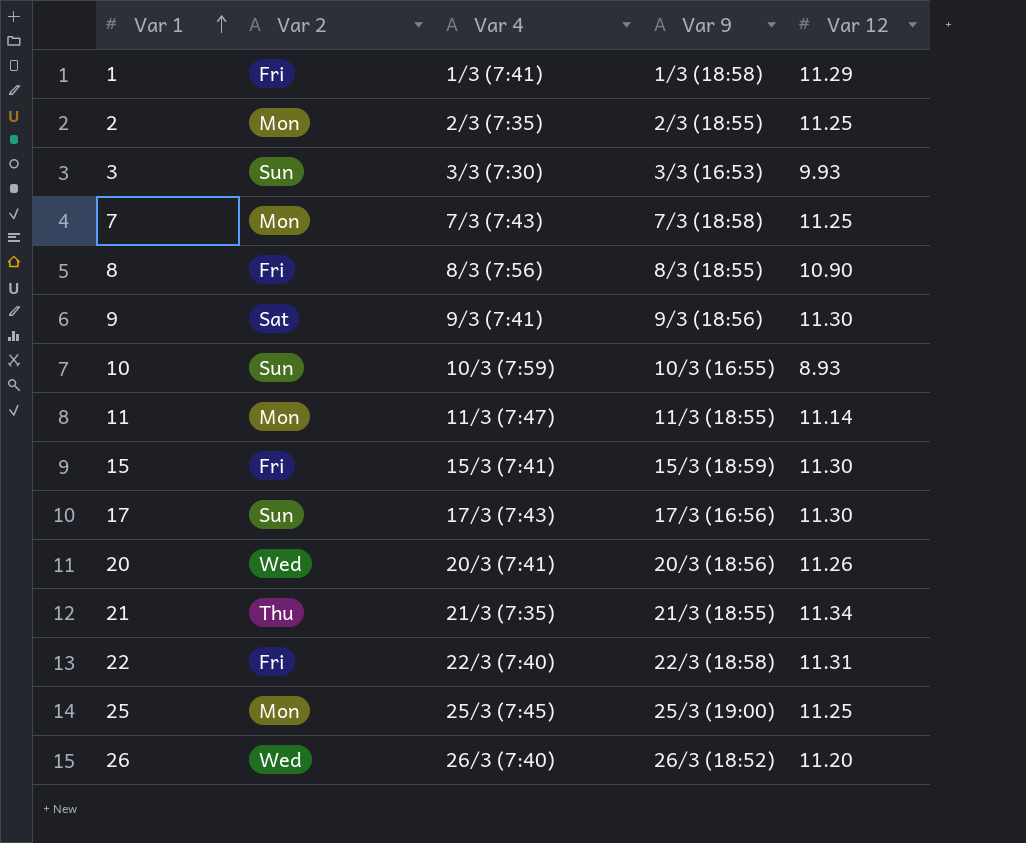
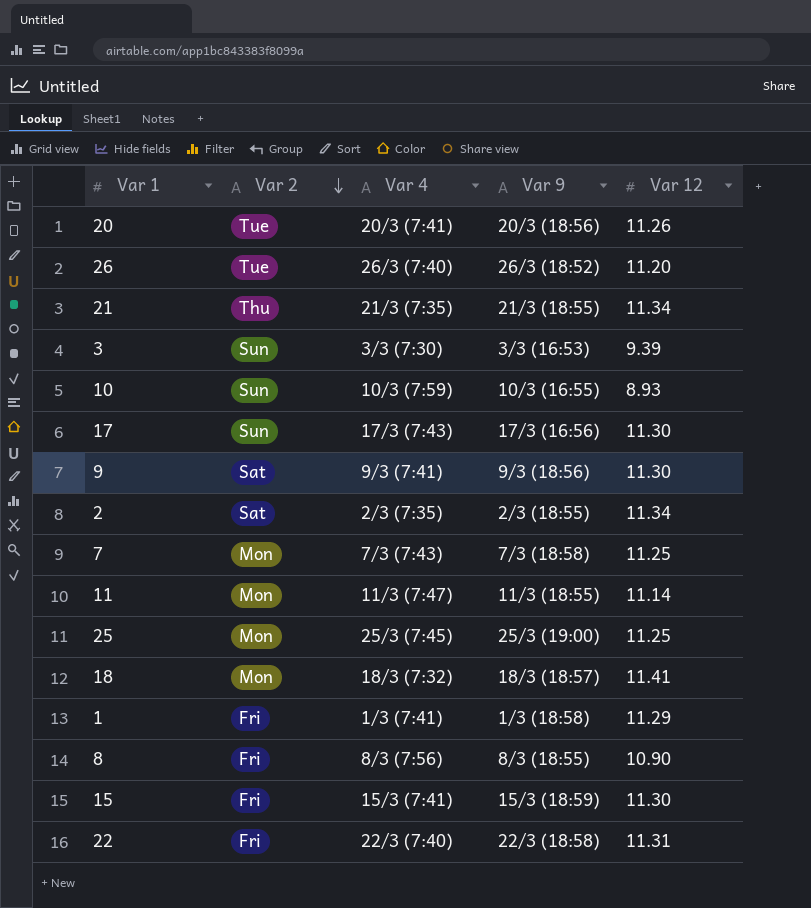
row order: Var 1 ascending -> Var 2 descending
20 | Var 2: Wed -> Tue
26 | Var 2: Wed -> Tue
3 | Var 12: 9.93 -> 9.39
2 | Var 2: Mon -> Sat
2 | Var 12: 11.25 -> 11.34
row 18: none -> Mon | 18/3 (7:32) | 18/3 (18:57) | 11.41

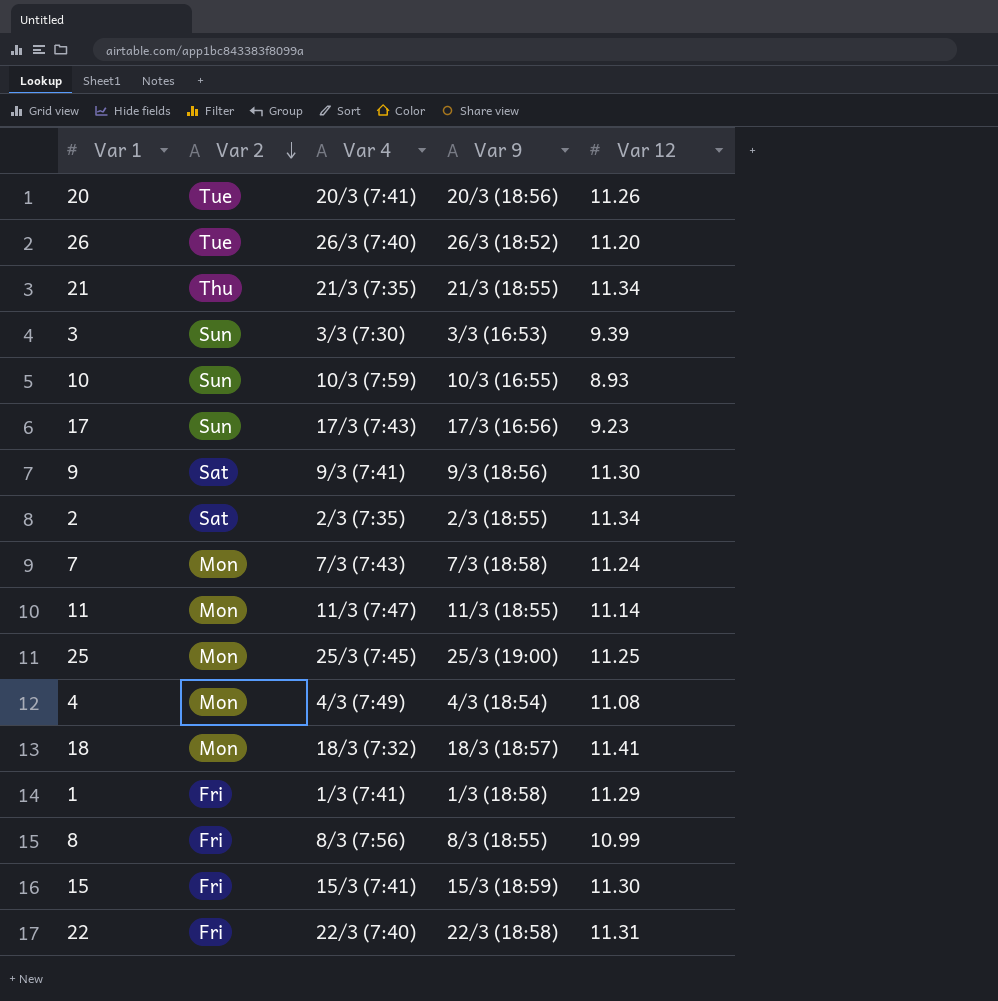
17 | Var 12: 11.30 -> 9.23
7 | Var 12: 11.25 -> 11.24
row 4: none -> Mon | 4/3 (7:49) | 4/3 (18:54) | 11.08
8 | Var 12: 10.90 -> 10.99

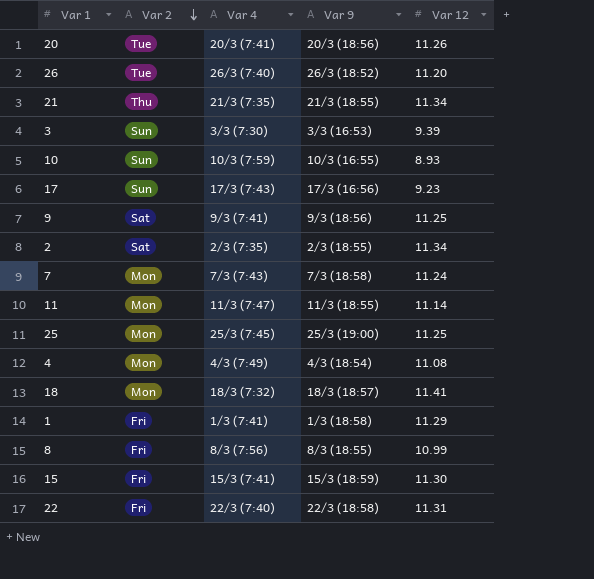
9 | Var 12: 11.30 -> 11.25

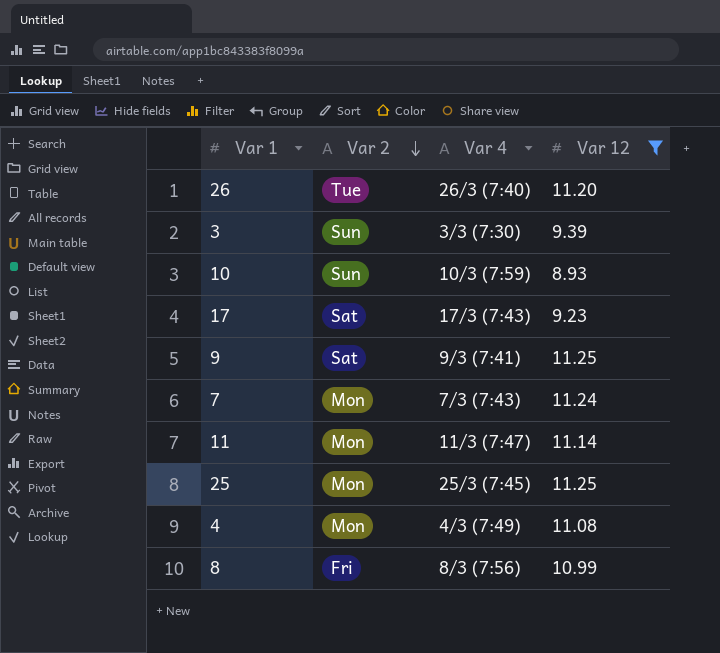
filter: none -> Var 12 <= 11.25
column Var 9 | position: 4 -> none
17 | Var 2: Sun -> Sat

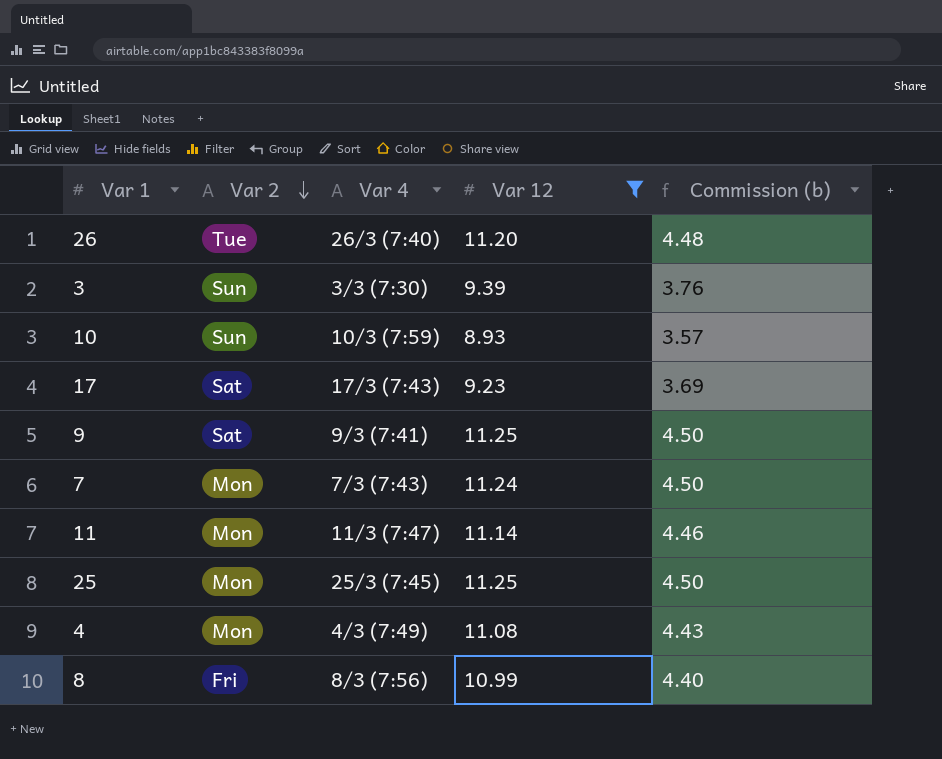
column Commission (b) | formula: none -> [Var 12] * 0.4

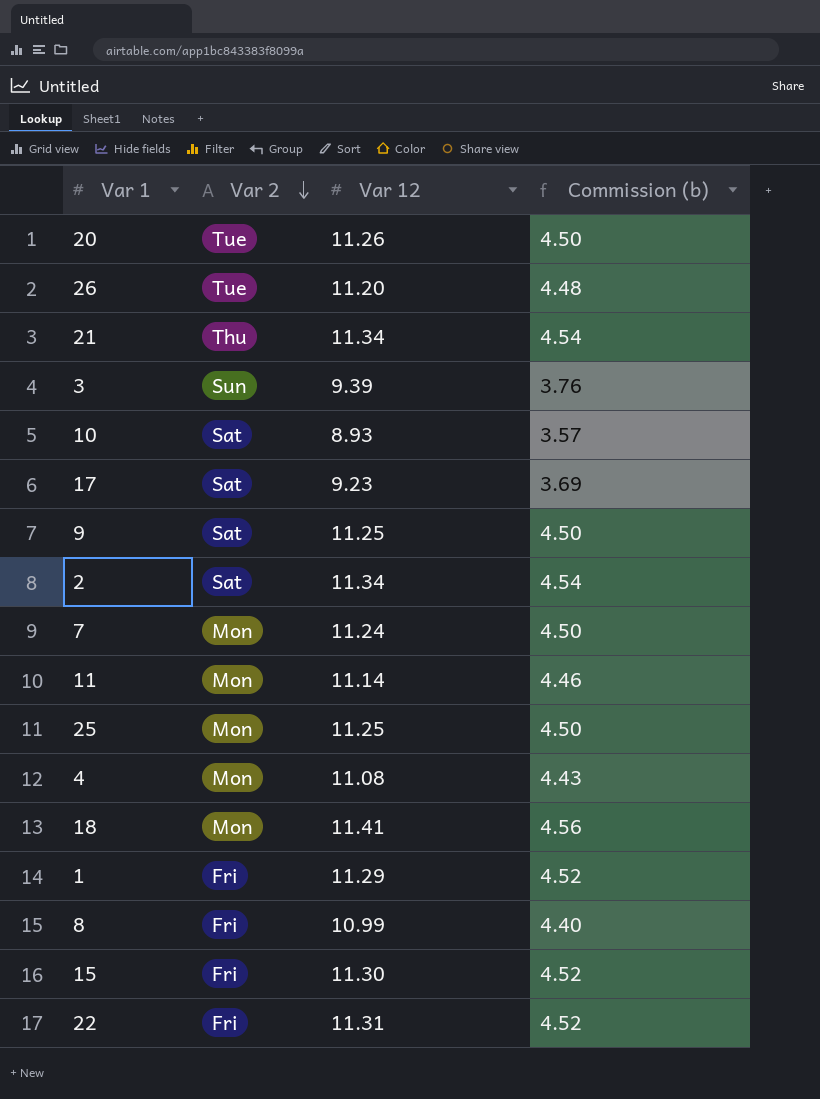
filter: Var 12 <= 11.25 -> none
column Var 4 | position: 3 -> none
10 | Var 2: Sun -> Sat

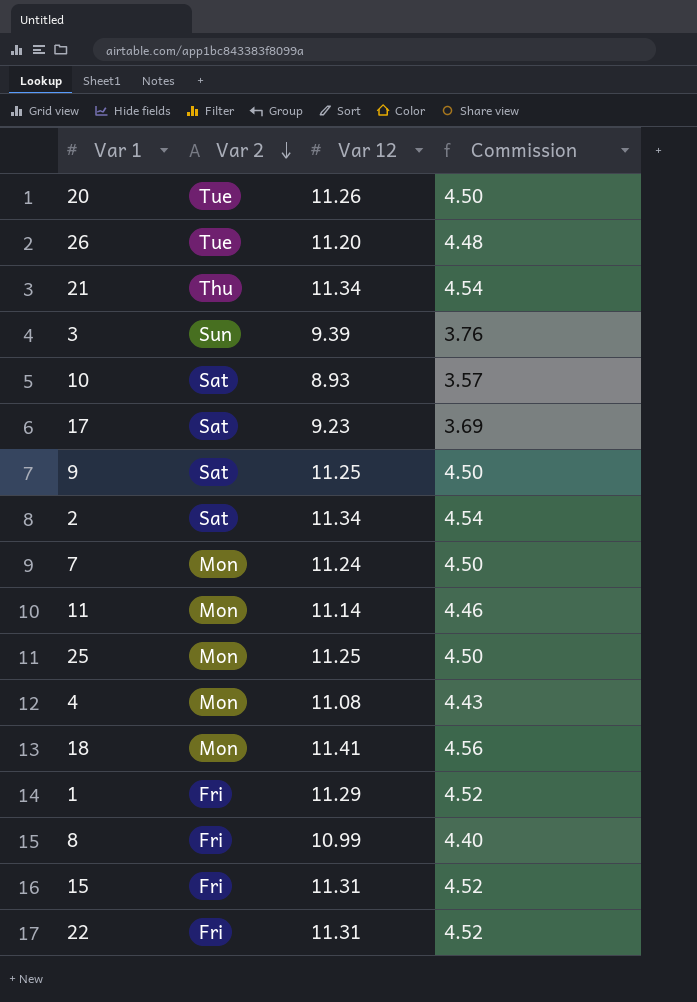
column name: Commission (b) -> Commission
15 | Var 12: 11.30 -> 11.31

